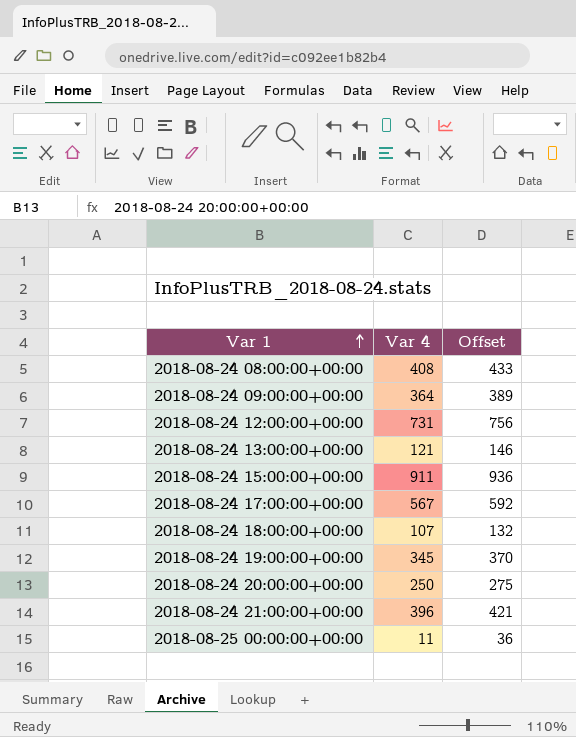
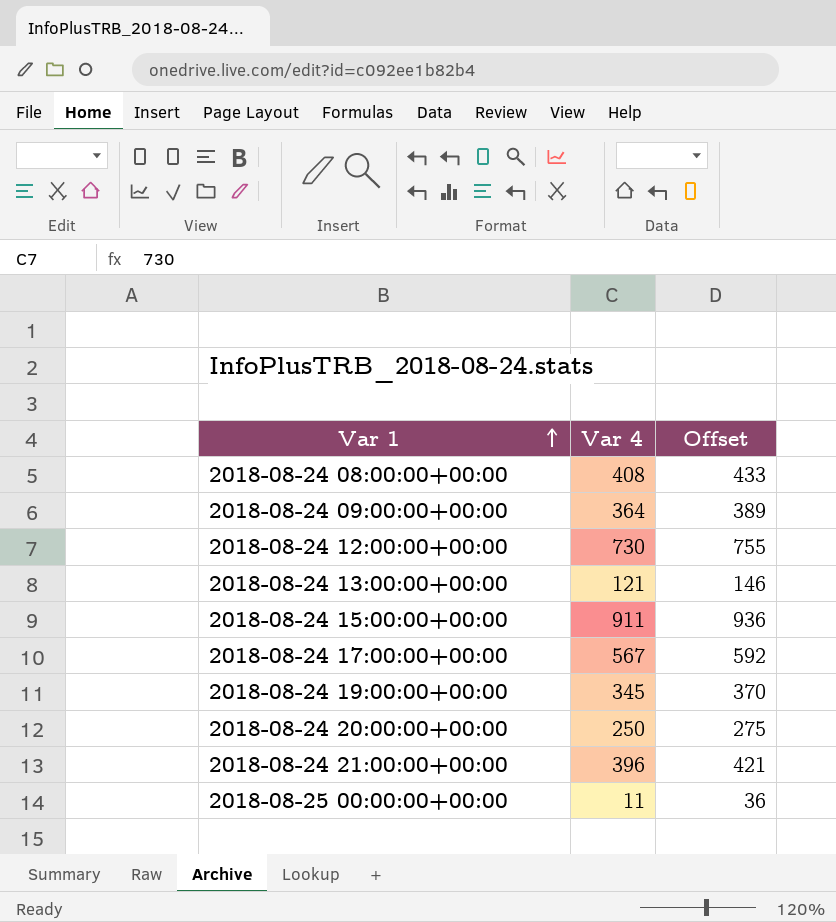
row 2018-08-24 18:00:00+00:00: 107 | 132 -> none
2018-08-24 12:00:00+00:00 | Var 4: 731 -> 730
2018-08-24 12:00:00+00:00 | Offset: 756 -> 755

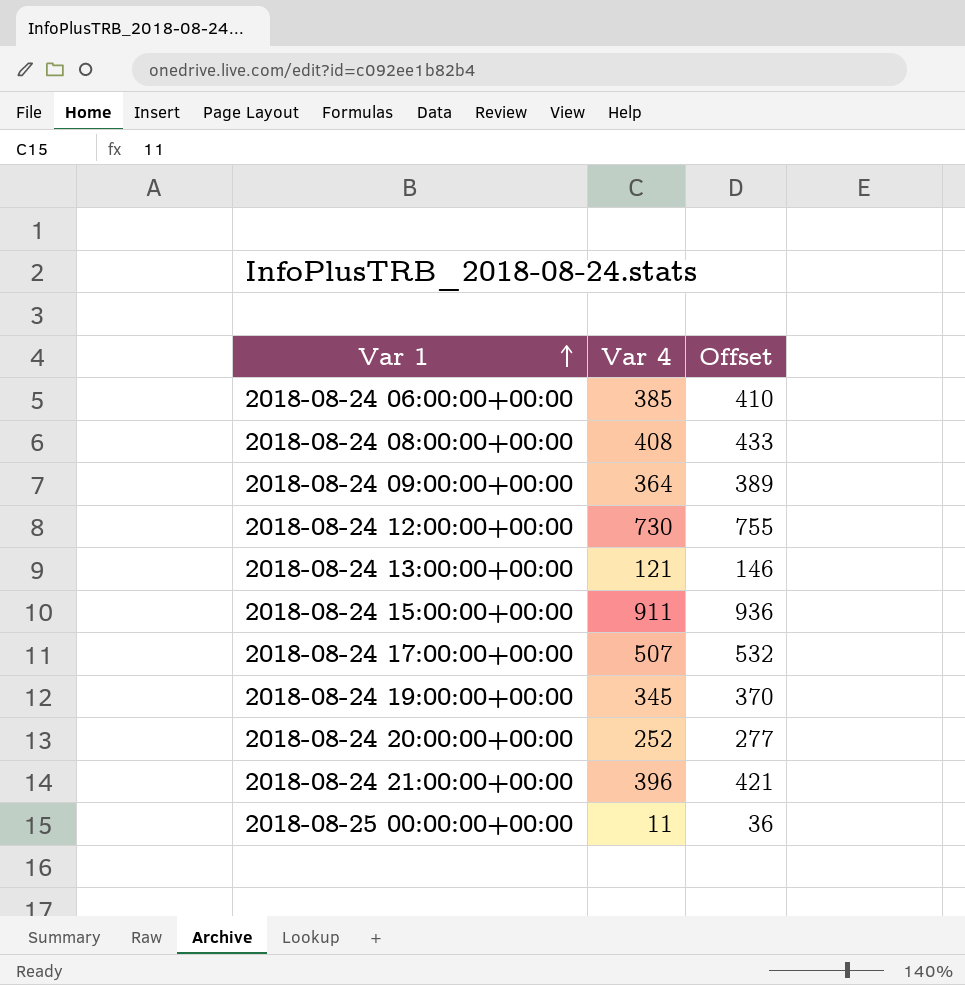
row 2018-08-24 06:00:00+00:00: none -> 385 | 410
2018-08-24 17:00:00+00:00 | Var 4: 567 -> 507
2018-08-24 17:00:00+00:00 | Offset: 592 -> 532
2018-08-24 20:00:00+00:00 | Var 4: 250 -> 252
2018-08-24 20:00:00+00:00 | Offset: 275 -> 277

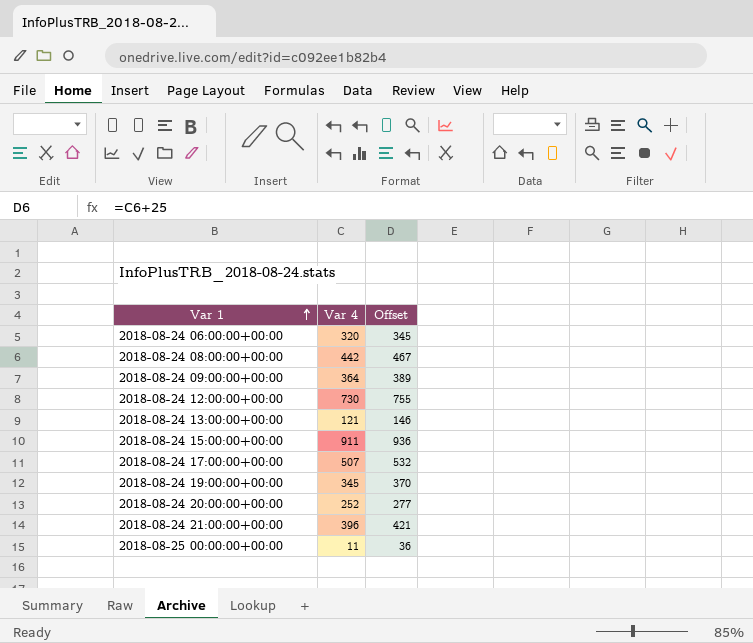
2018-08-24 06:00:00+00:00 | Var 4: 385 -> 320
2018-08-24 06:00:00+00:00 | Offset: 410 -> 345
2018-08-24 08:00:00+00:00 | Var 4: 408 -> 442
2018-08-24 08:00:00+00:00 | Offset: 433 -> 467

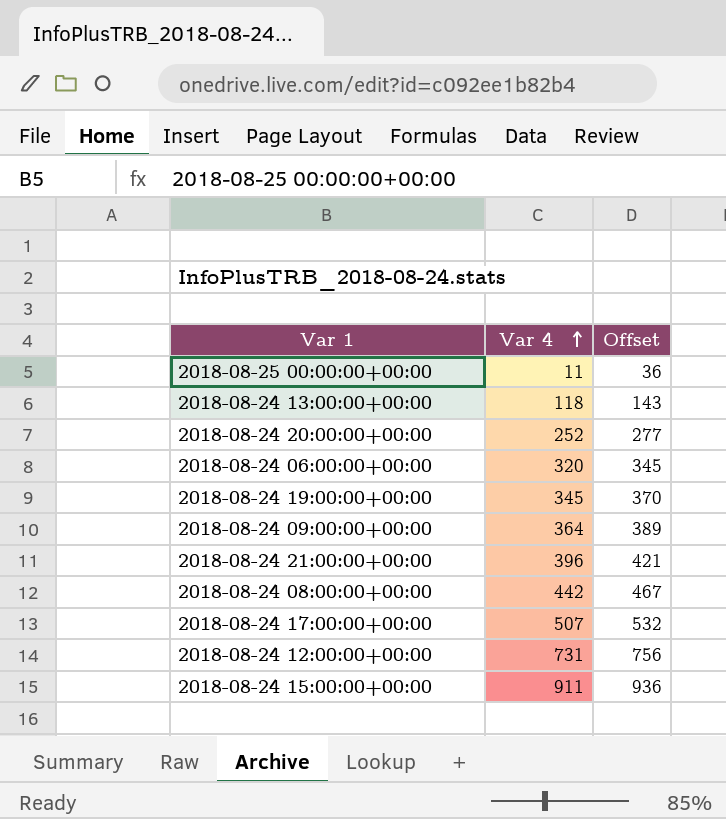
row order: Var 1 ascending -> Var 4 ascending
2018-08-24 13:00:00+00:00 | Var 4: 121 -> 118
2018-08-24 13:00:00+00:00 | Offset: 146 -> 143
2018-08-24 12:00:00+00:00 | Var 4: 730 -> 731
2018-08-24 12:00:00+00:00 | Offset: 755 -> 756

